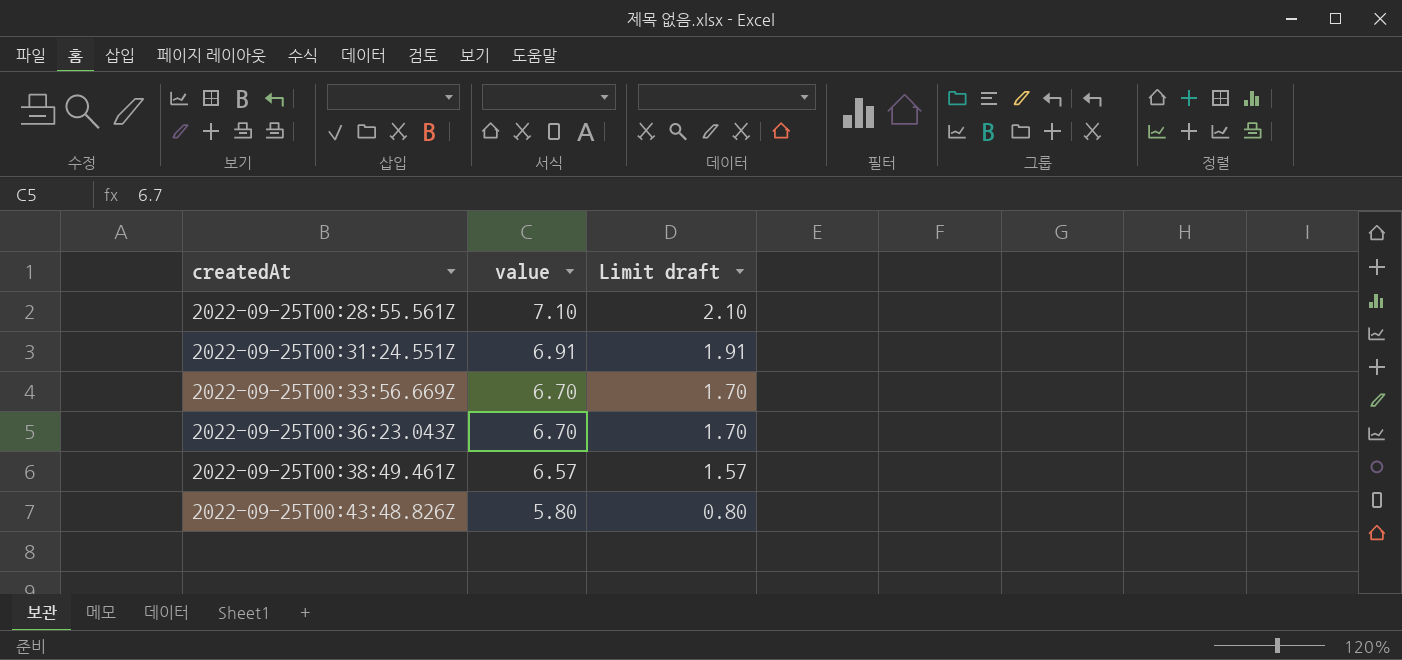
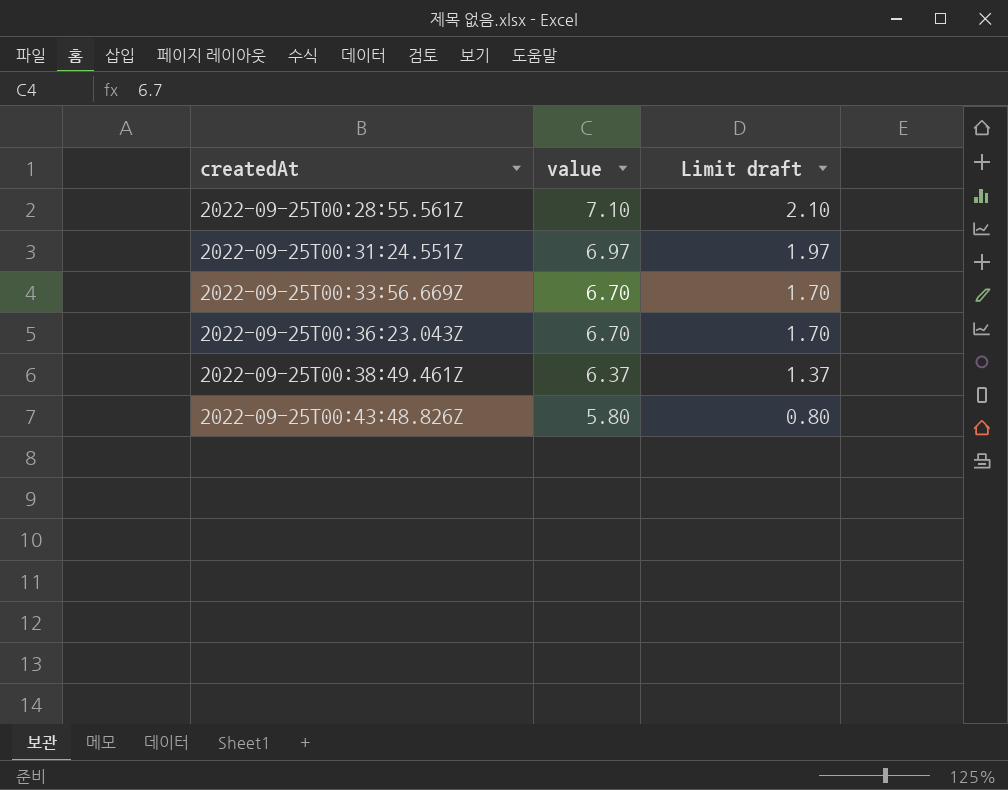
2022-09-25T00:31:24.551Z | value: 6.91 -> 6.97
2022-09-25T00:31:24.551Z | Limit draft: 1.91 -> 1.97
2022-09-25T00:38:49.461Z | value: 6.57 -> 6.37
2022-09-25T00:38:49.461Z | Limit draft: 1.57 -> 1.37

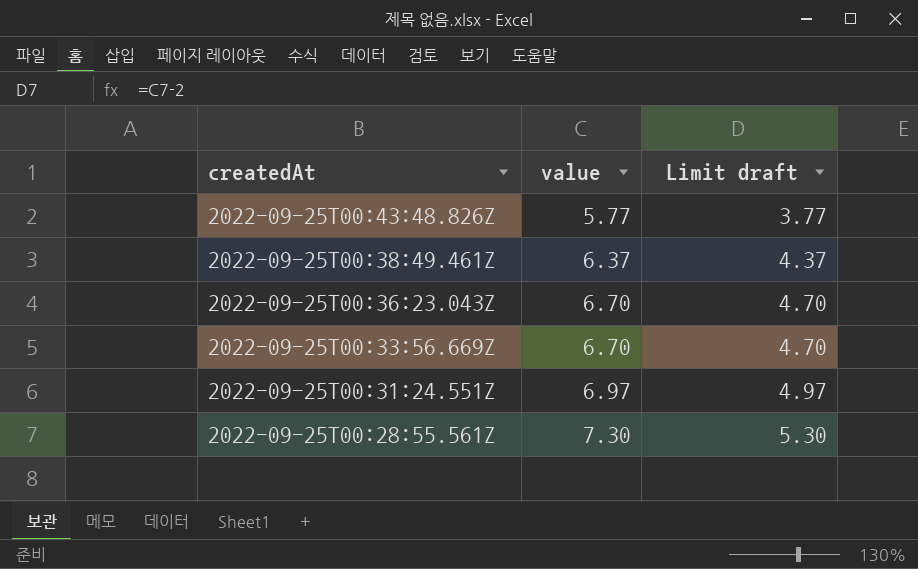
row order: createdAt ascending -> createdAt descending
column Limit draft | formula: [value] - 5 -> [value] - 2
2022-09-25T00:43:48.826Z | value: 5.80 -> 5.77
2022-09-25T00:28:55.561Z | value: 7.10 -> 7.30

